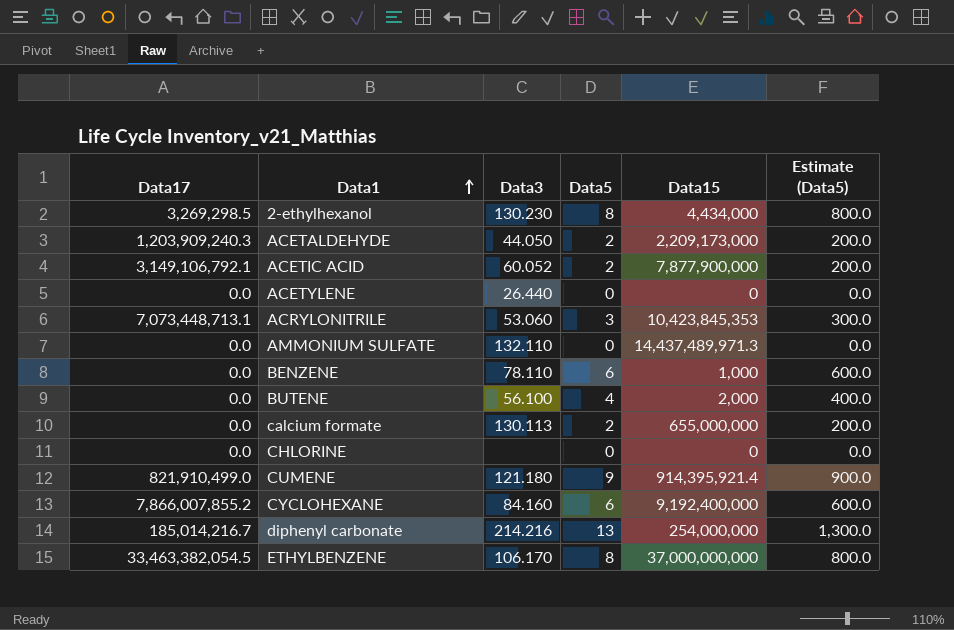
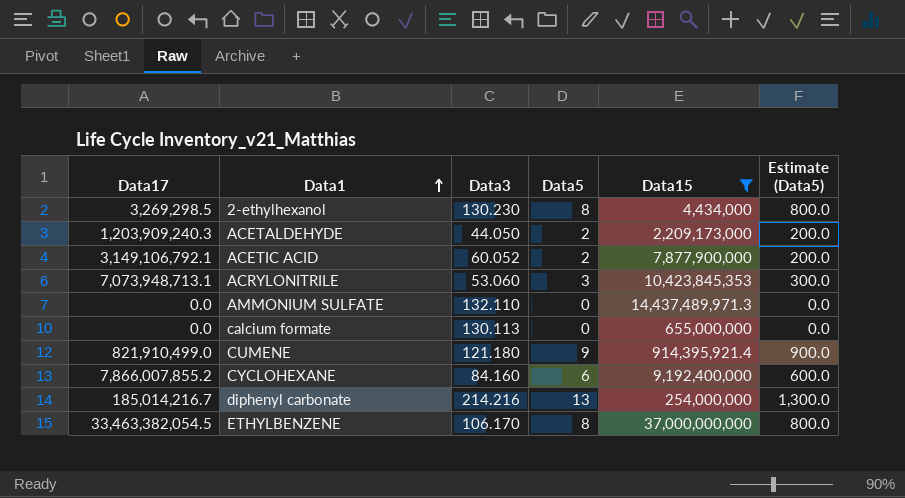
filter: none -> Data15 >= 4,434,000
ACRYLONITRILE | Data17: 7,073,448,713.1 -> 7,073,948,713.1
calcium formate | Data5: 2 -> 0
calcium formate | Estimate (Data5): 200.0 -> 0.0

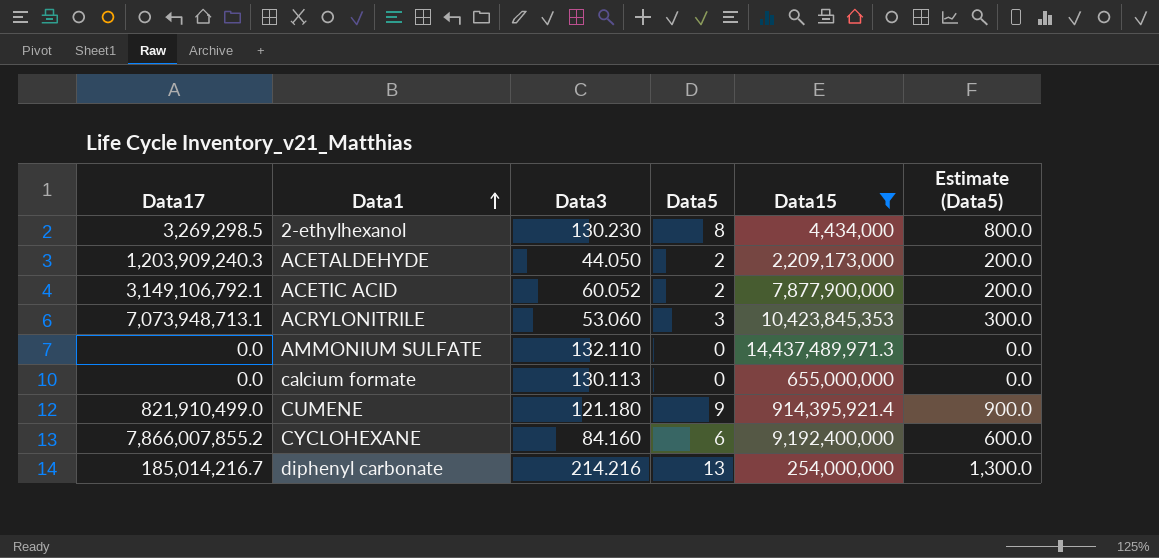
row ETHYLBENZENE: 33,463,382,054.5 | 106.170 | 8 | 37,000,000,000 | 800.0 -> none

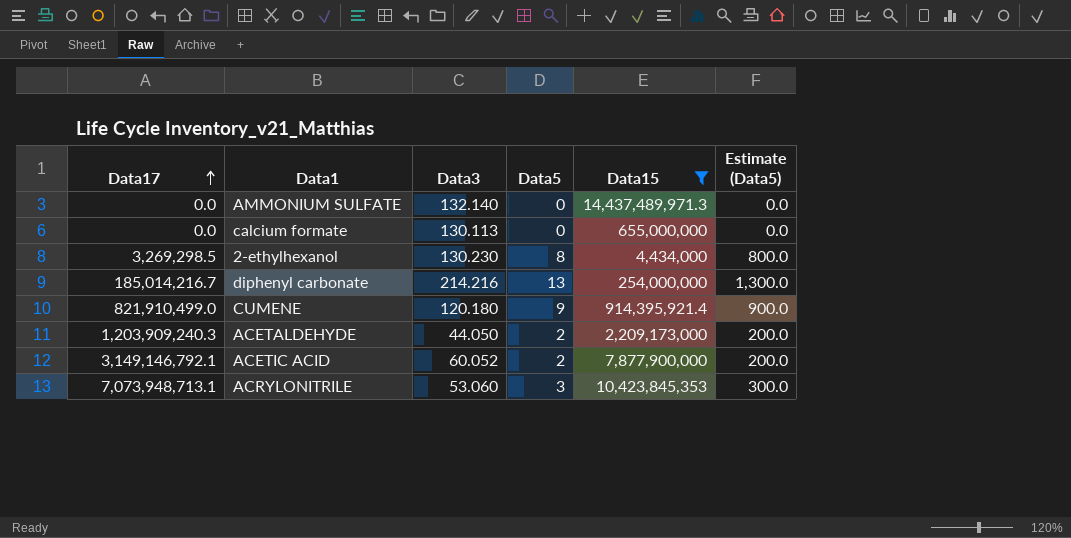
row order: Data1 ascending -> Data17 ascending
row CYCLOHEXANE: 7,866,007,855.2 | 84.160 | 6 | 9,192,400,000 | 600.0 -> none
AMMONIUM SULFATE | Data3: 132.110 -> 132.140
CUMENE | Data3: 121.180 -> 120.180
ACETIC ACID | Data17: 3,149,106,792.1 -> 3,149,146,792.1

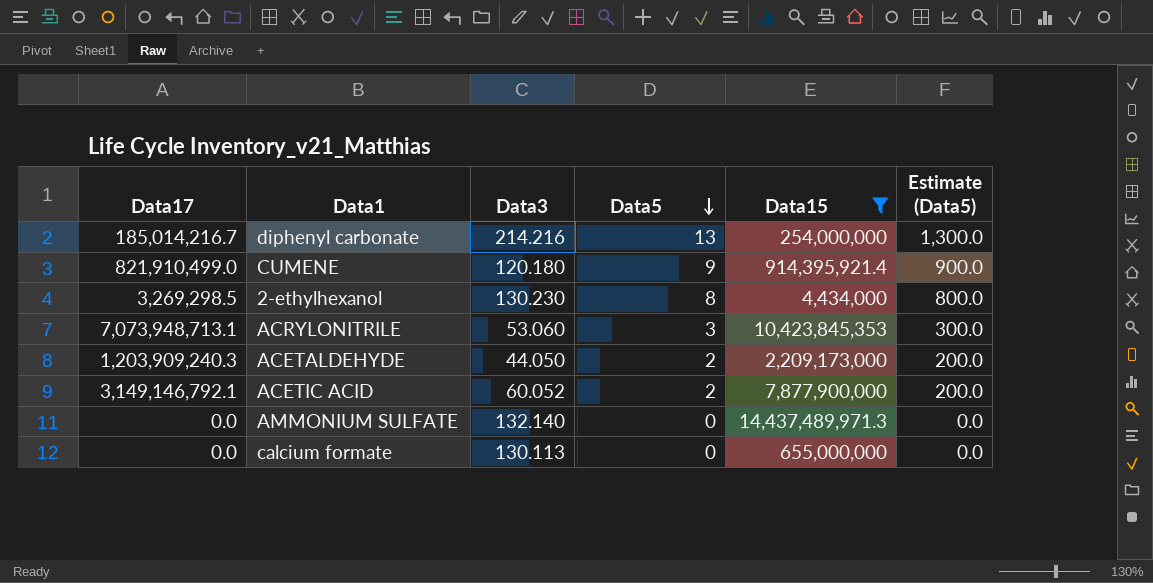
row order: Data17 ascending -> Data5 descending

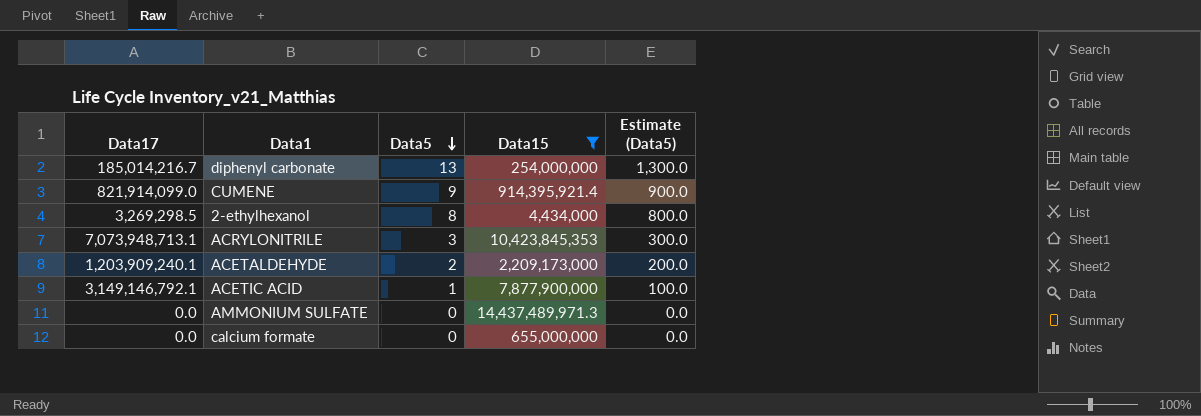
column Data3 | position: 3 -> none
CUMENE | Data17: 821,910,499.0 -> 821,914,099.0
ACETALDEHYDE | Data17: 1,203,909,240.3 -> 1,203,909,240.1
ACETIC ACID | Data5: 2 -> 1
ACETIC ACID | Estimate (Data5): 200.0 -> 100.0

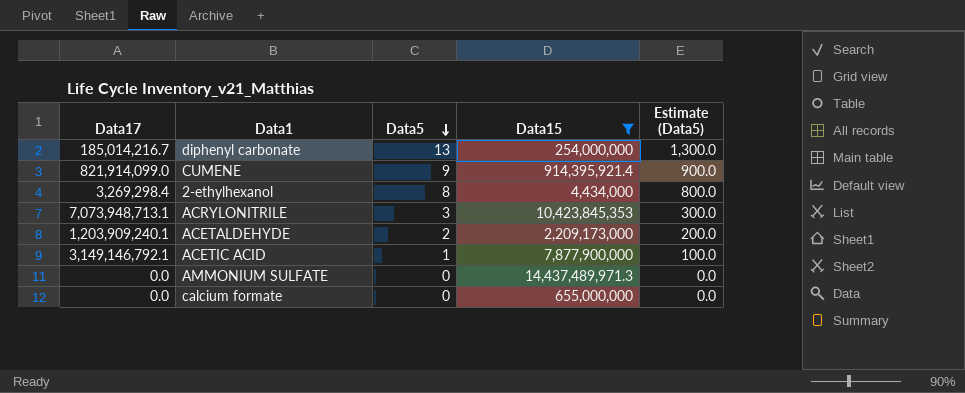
2-ethylhexanol | Data17: 3,269,298.5 -> 3,269,298.4

